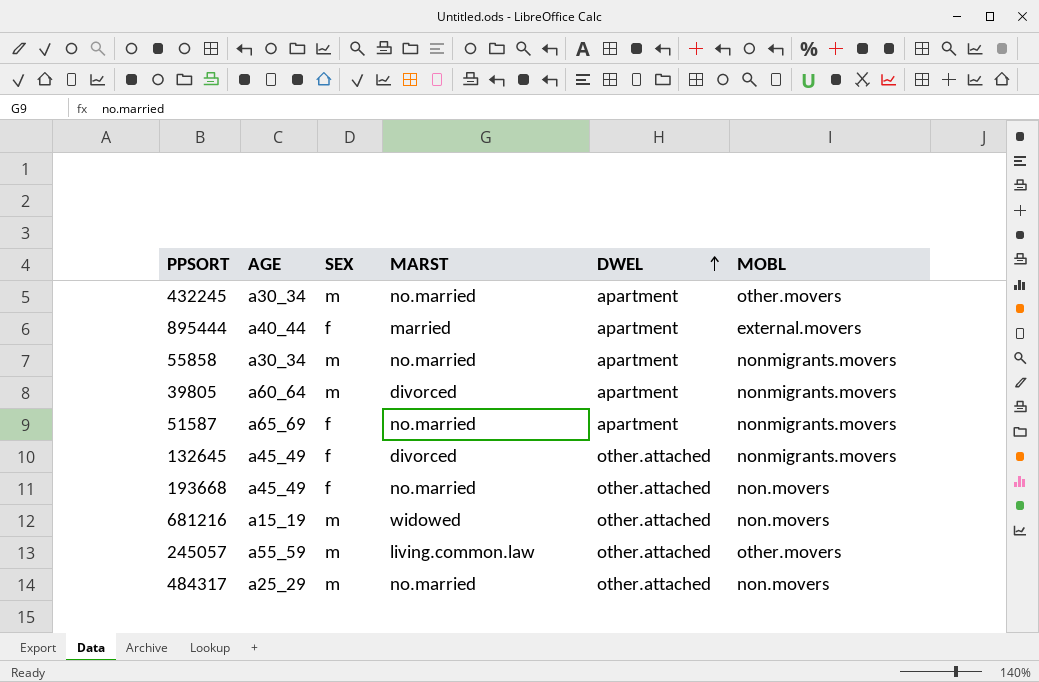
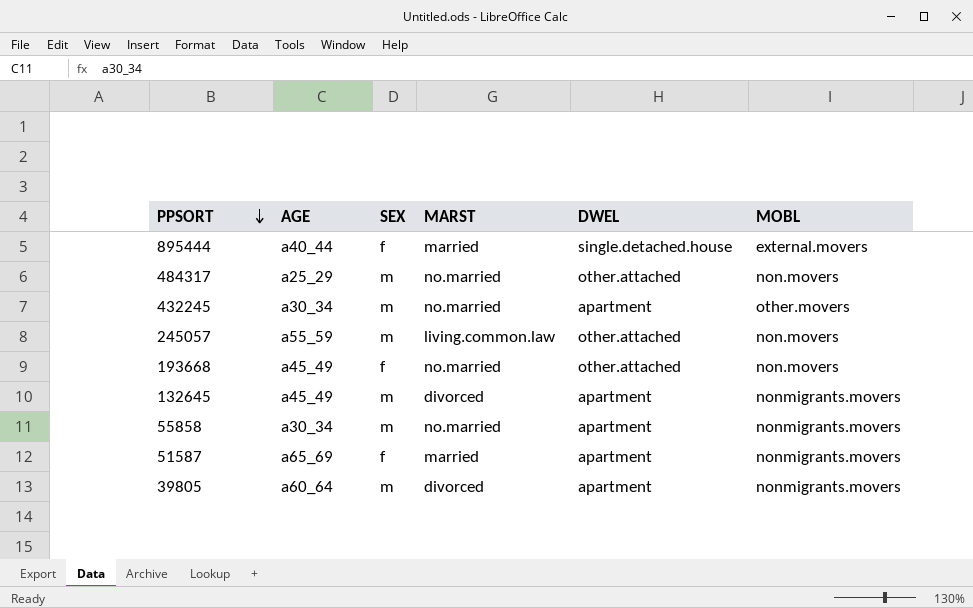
row order: DWEL ascending -> PPSORT descending
row 681216: a15_19 | m | widowed | other.attached | non.movers -> none
895444 | DWEL: apartment -> single.detached.house
245057 | MOBL: other.movers -> non.movers
132645 | SEX: f -> m
132645 | DWEL: other.attached -> apartment
51587 | MARST: no.married -> married

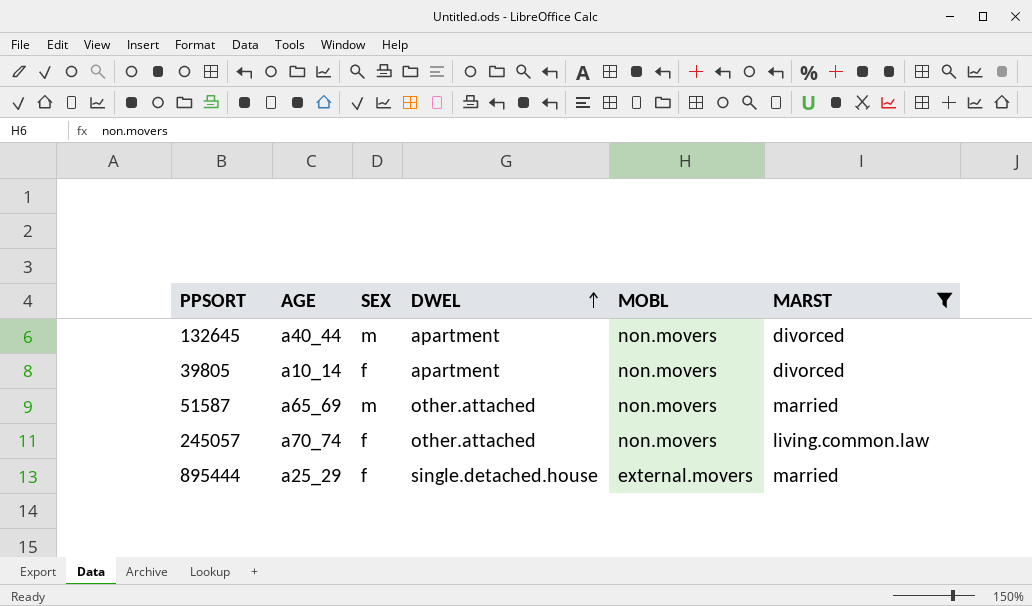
filter: none -> MARST != no.married
row order: PPSORT descending -> DWEL ascending
column MARST | position: 4 -> 6
132645 | AGE: a45_49 -> a40_44
132645 | MOBL: nonmigrants.movers -> non.movers
39805 | AGE: a60_64 -> a10_14
39805 | SEX: m -> f
39805 | MOBL: nonmigrants.movers -> non.movers
51587 | SEX: f -> m
51587 | DWEL: apartment -> other.attached
51587 | MOBL: nonmigrants.movers -> non.movers
245057 | AGE: a55_59 -> a70_74
245057 | SEX: m -> f
895444 | AGE: a40_44 -> a25_29

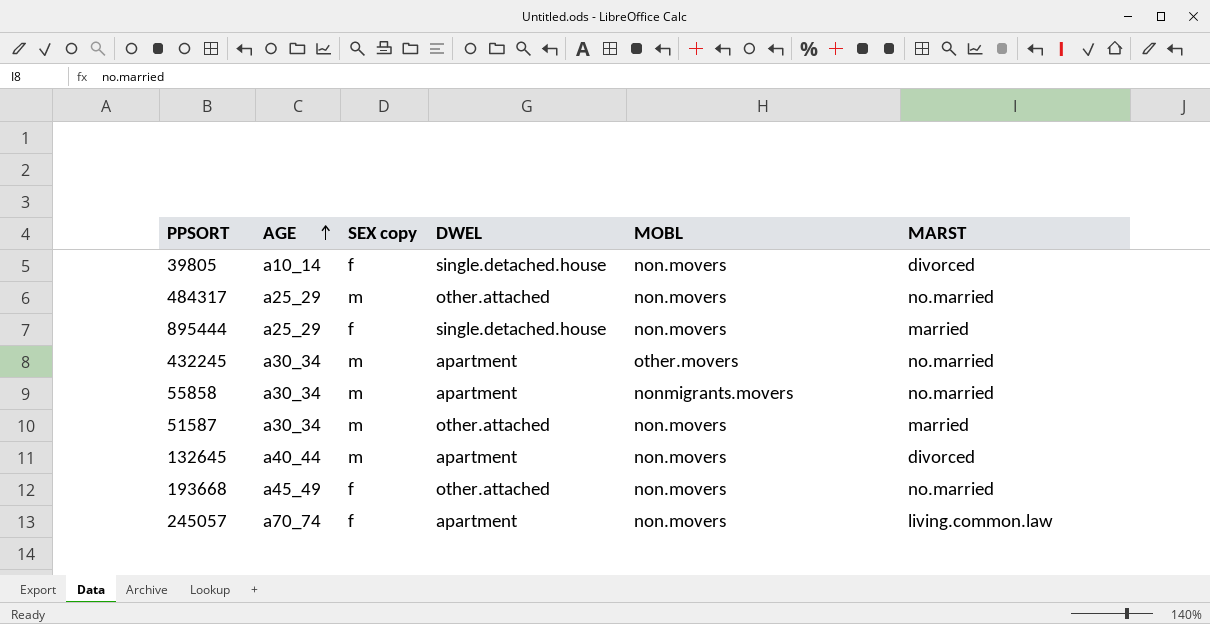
filter: MARST != no.married -> none
row order: DWEL ascending -> AGE ascending
column name: SEX -> SEX copy
39805 | DWEL: apartment -> single.detached.house
895444 | MOBL: external.movers -> non.movers
51587 | AGE: a65_69 -> a30_34
245057 | DWEL: other.attached -> apartment

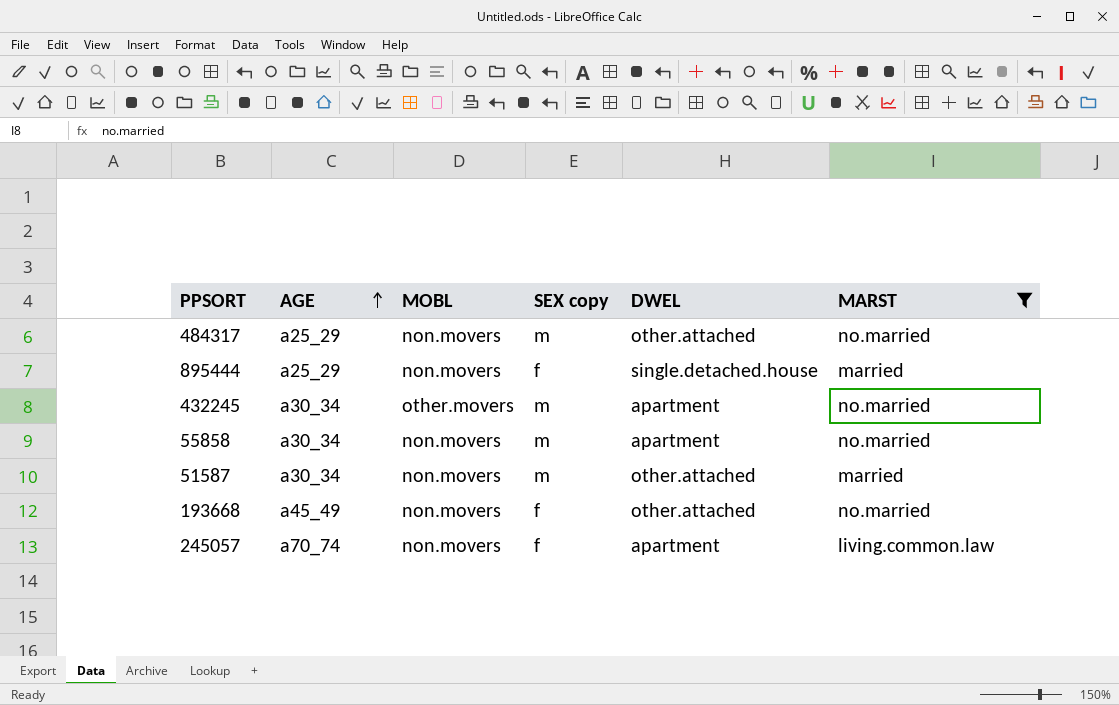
filter: none -> MARST != divorced
column MOBL | position: 5 -> 3
55858 | MOBL: nonmigrants.movers -> non.movers

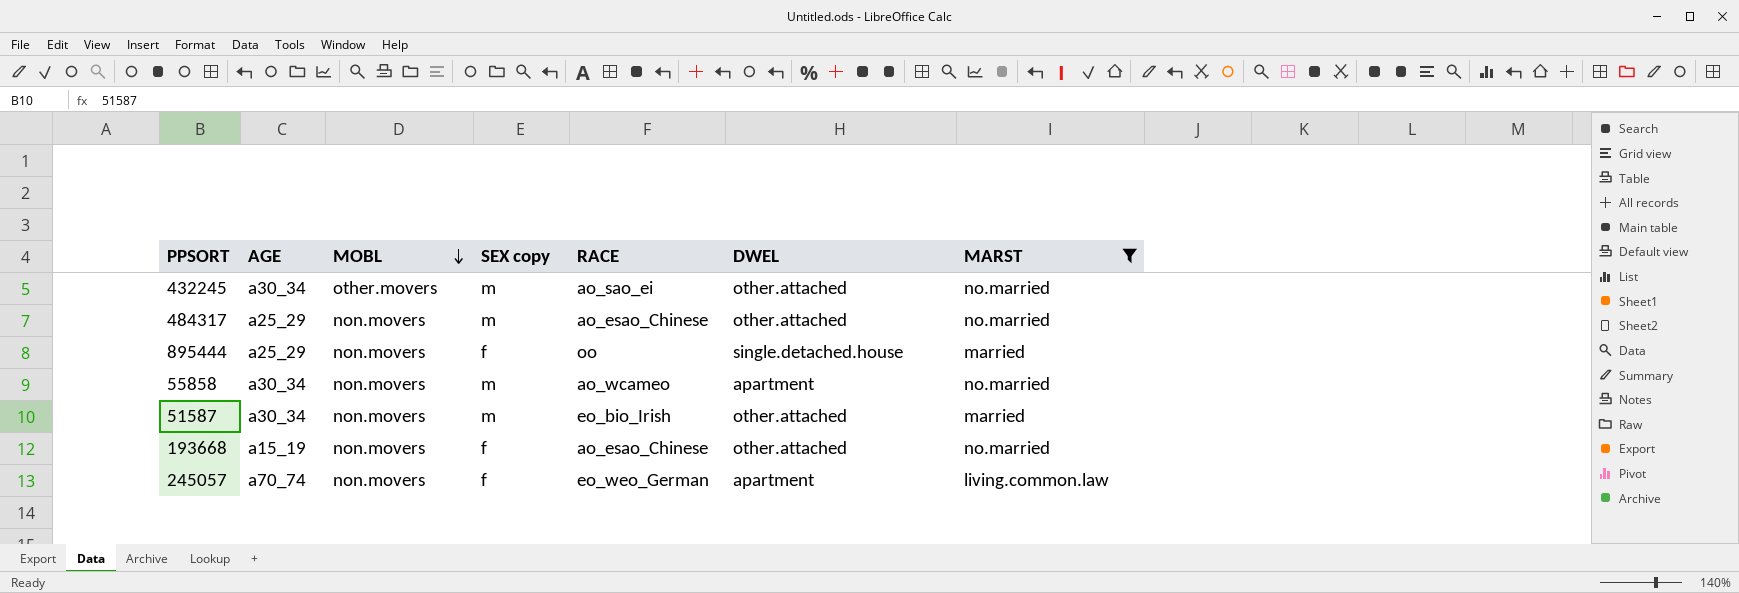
row order: AGE ascending -> MOBL descending
column RACE | position: none -> 5
432245 | DWEL: apartment -> other.attached
193668 | AGE: a45_49 -> a15_19

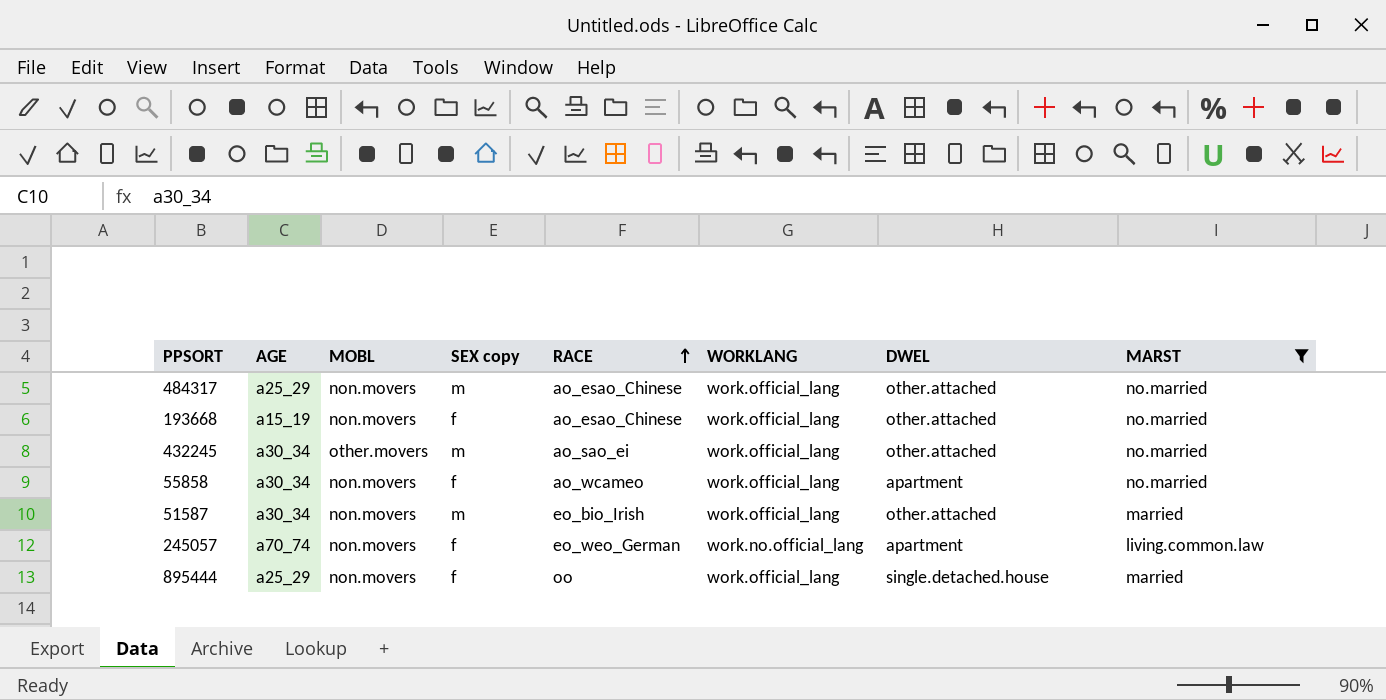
row order: MOBL descending -> RACE ascending
column WORKLANG | position: none -> 6
55858 | SEX copy: m -> f

